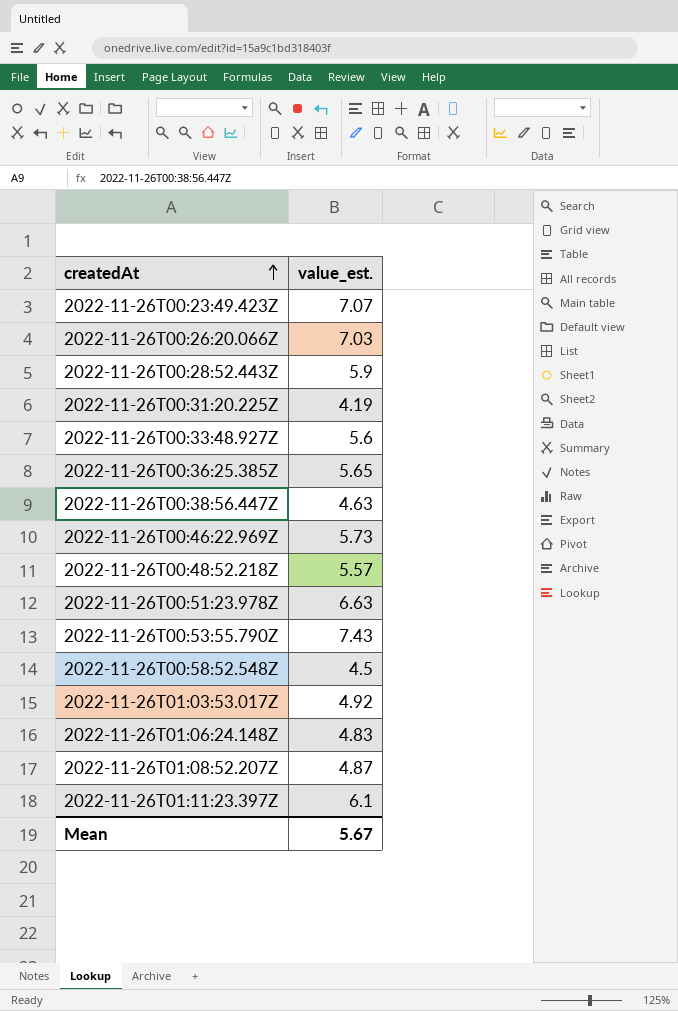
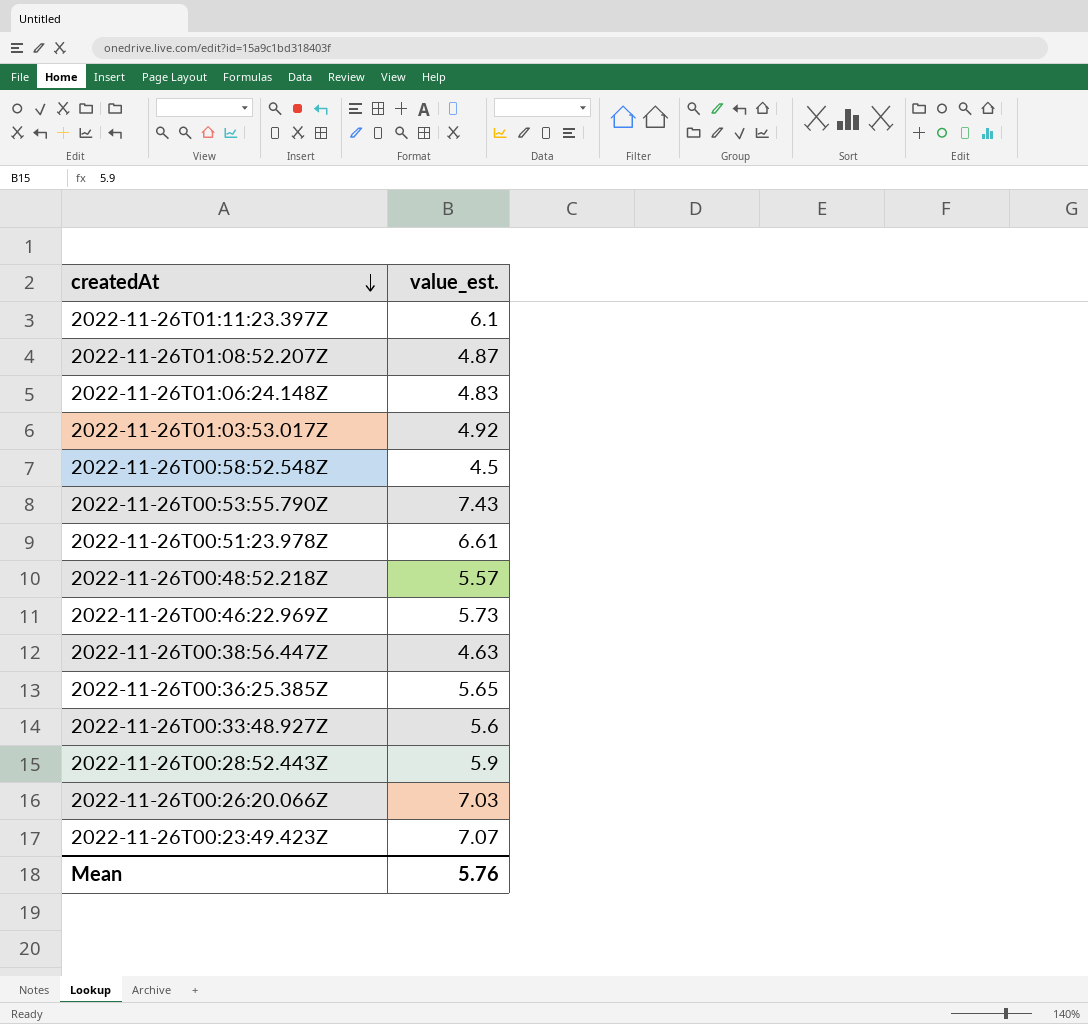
row order: createdAt ascending -> createdAt descending
row 2022-11-26T00:31:20.225Z: 4.19 -> none
2022-11-26T00:51:23.978Z | value_est.: 6.63 -> 6.61
Mean | value_est.: 5.67 -> 5.76

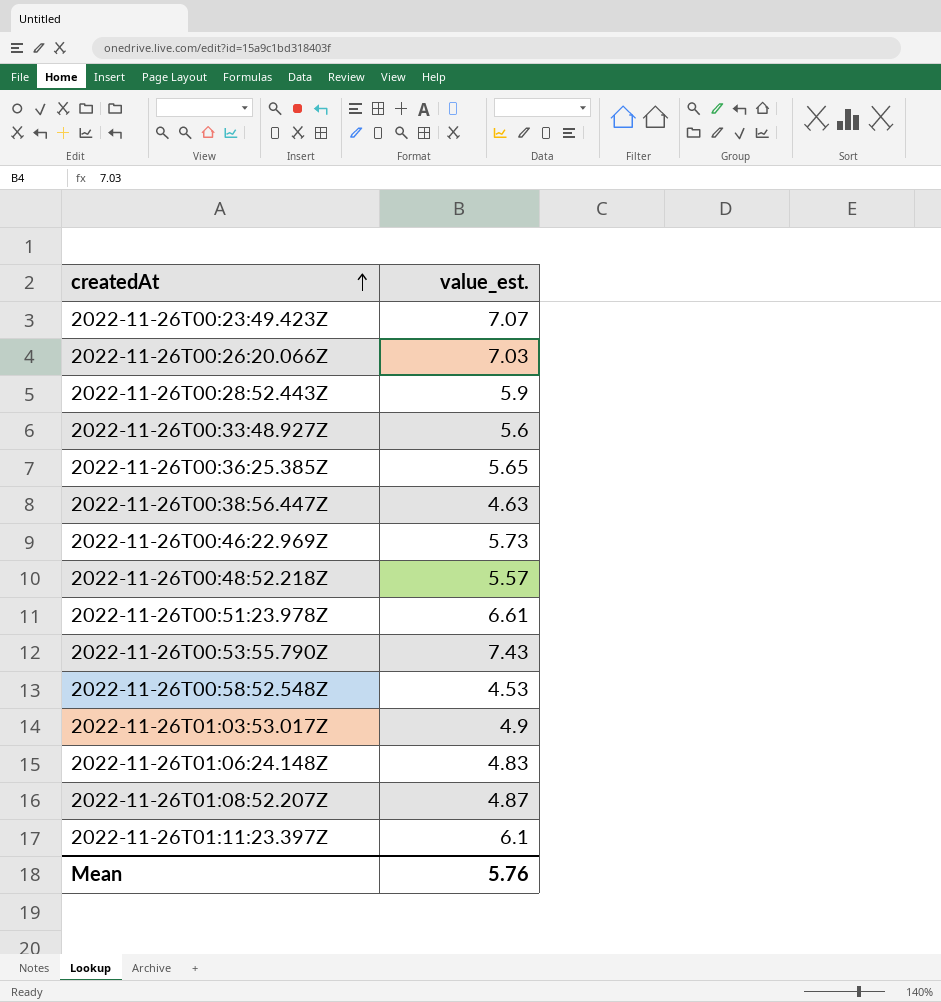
row order: createdAt descending -> createdAt ascending
2022-11-26T00:58:52.548Z | value_est.: 4.5 -> 4.53
2022-11-26T01:03:53.017Z | value_est.: 4.92 -> 4.9

